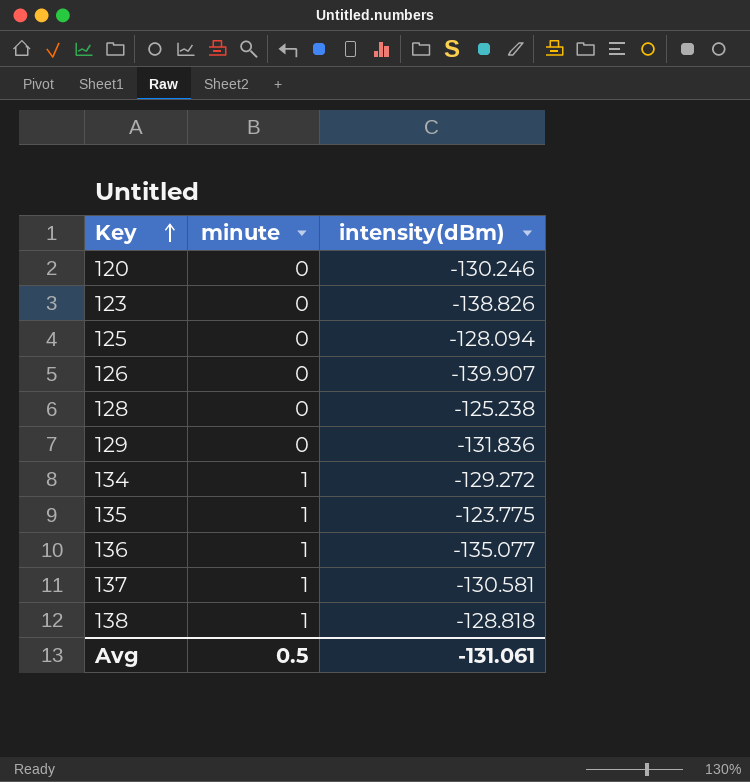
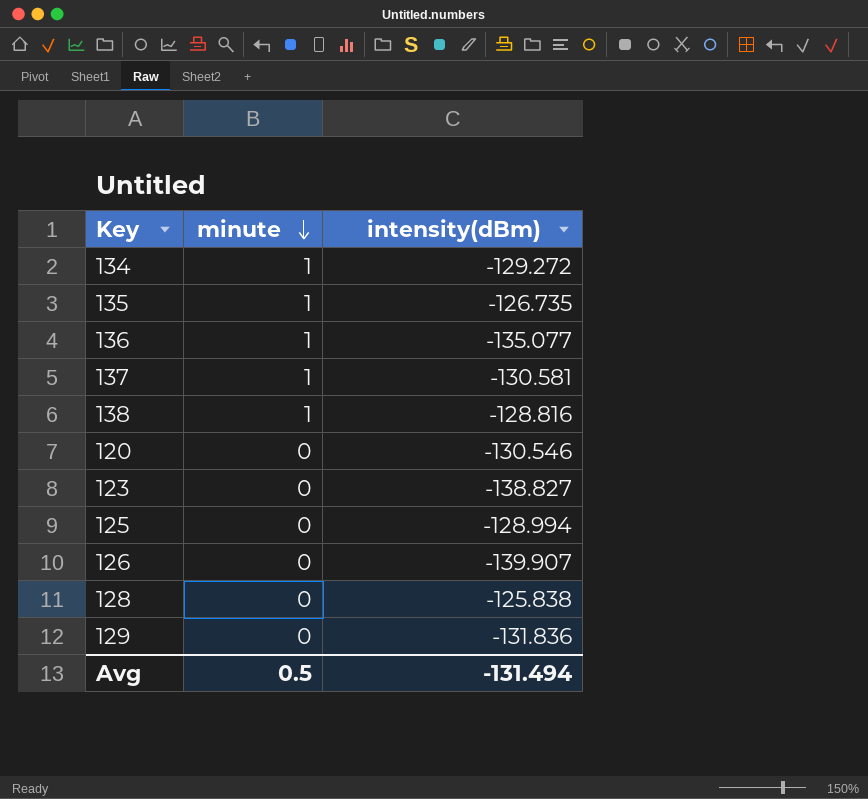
row order: Key ascending -> minute descending
135 | intensity(dBm): -123.775 -> -126.735
138 | intensity(dBm): -128.818 -> -128.816
120 | intensity(dBm): -130.246 -> -130.546
123 | intensity(dBm): -138.826 -> -138.827
125 | intensity(dBm): -128.094 -> -128.994
128 | intensity(dBm): -125.238 -> -125.838
Avg | intensity(dBm): -131.061 -> -131.494

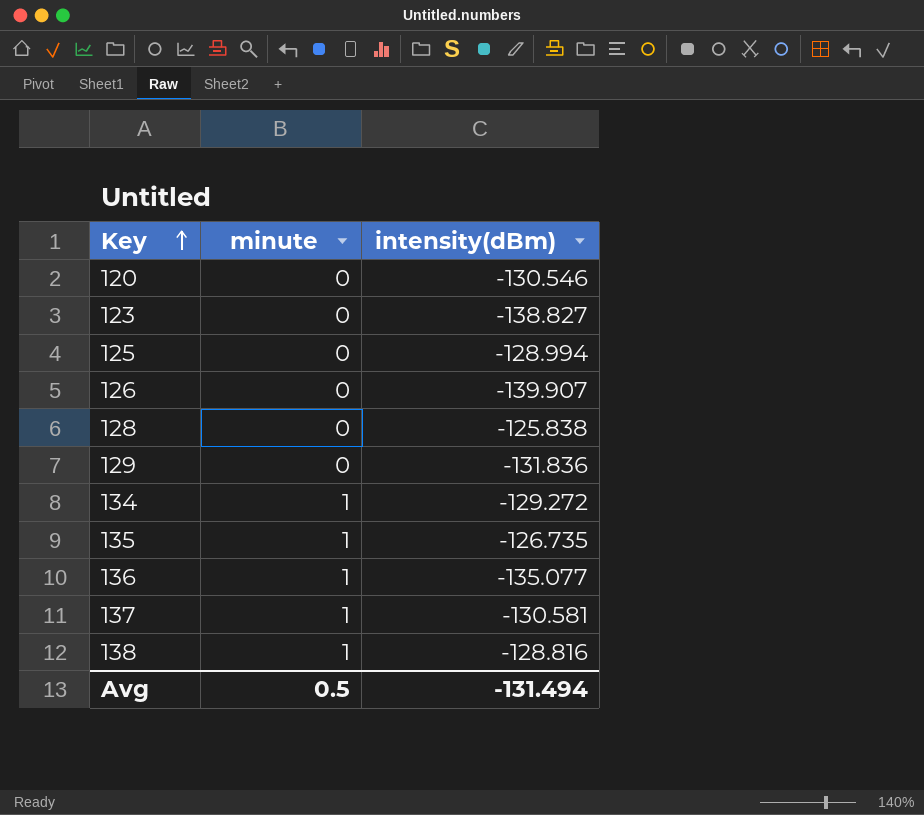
row order: minute descending -> Key ascending

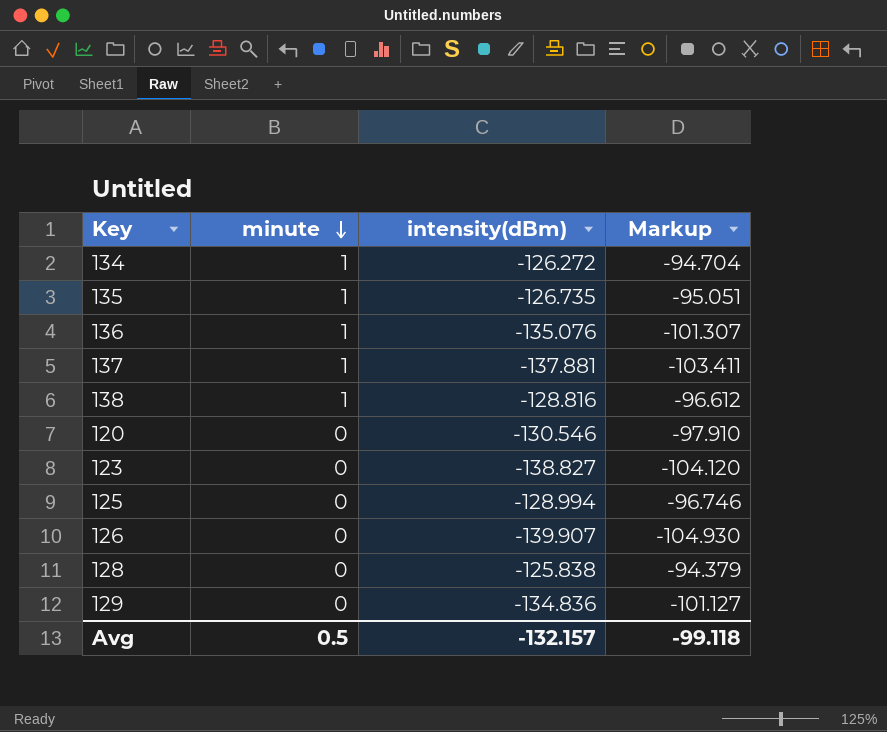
row order: Key ascending -> minute descending
column Markup | formula: none -> [intensity(dBm)] * 0.75
134 | intensity(dBm): -129.272 -> -126.272
136 | intensity(dBm): -135.077 -> -135.076
137 | intensity(dBm): -130.581 -> -137.881
129 | intensity(dBm): -131.836 -> -134.836
Avg | intensity(dBm): -131.494 -> -132.157

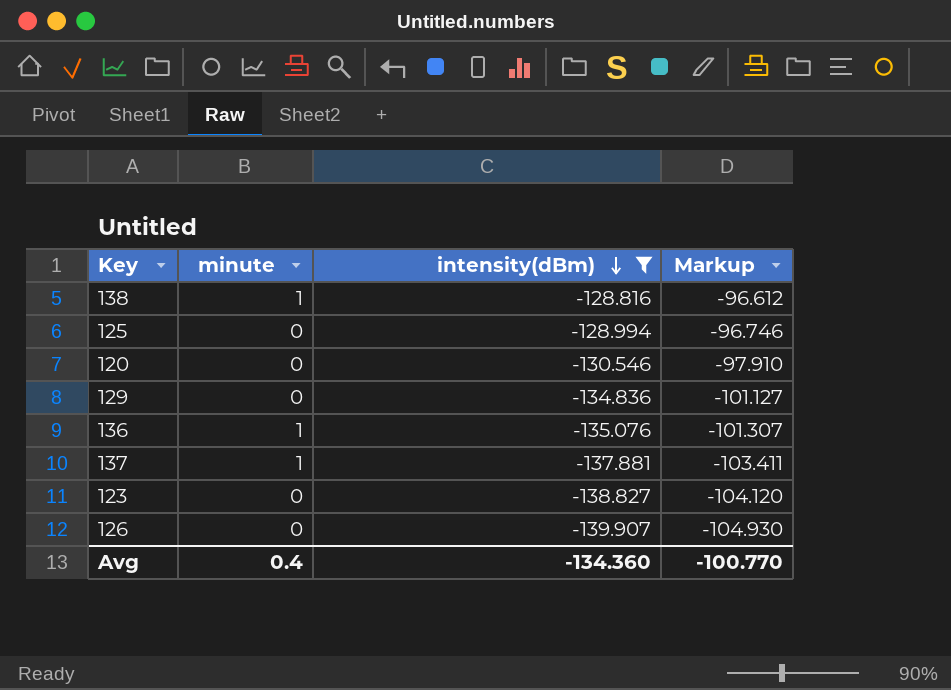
filter: none -> intensity(dBm) <= -128.816
row order: minute descending -> intensity(dBm) descending
Avg | minute: 0.5 -> 0.4
Avg | intensity(dBm): -132.157 -> -134.360
Avg | Markup: -99.118 -> -100.770

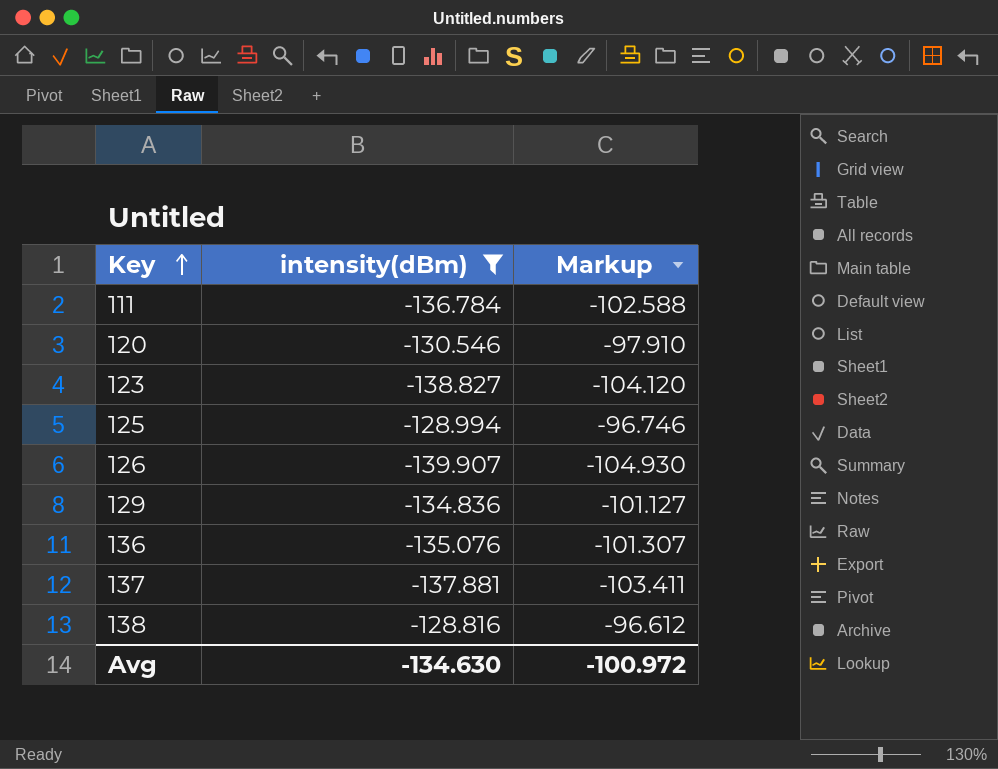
row order: intensity(dBm) descending -> Key ascending
column minute | position: 2 -> none
row 111: none -> -136.784 | -102.588
Avg | intensity(dBm): -134.360 -> -134.630
Avg | Markup: -100.770 -> -100.972

